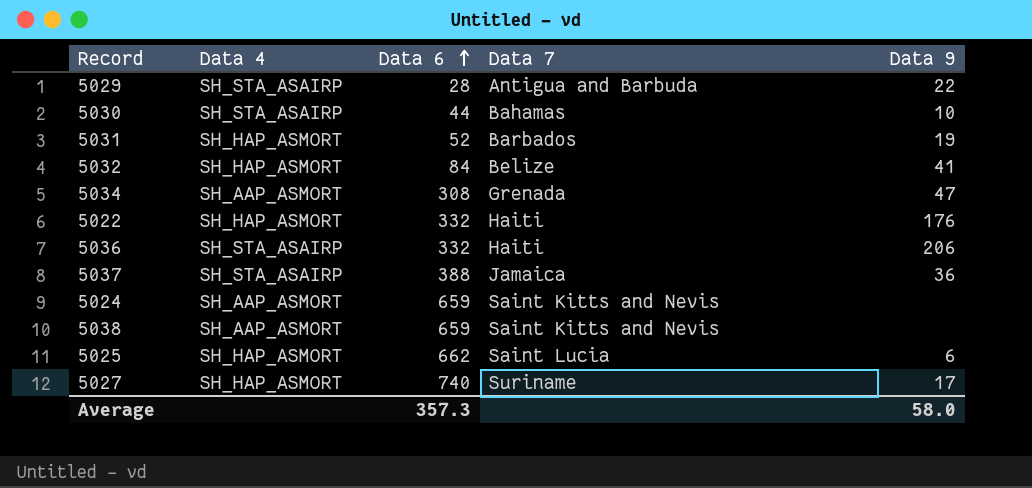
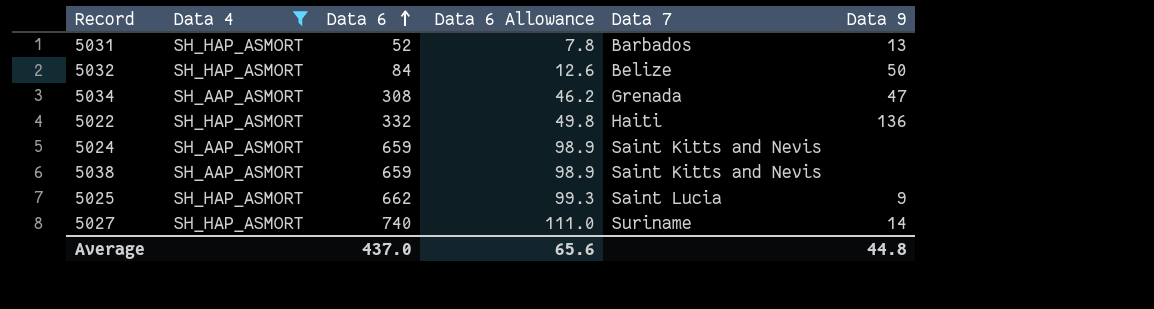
filter: none -> Data 4 != SH_STA_ASAIRP
column Data 6 Allowance | formula: none -> [Data 6] * 0.15
5031 | Data 9: 19 -> 13
5032 | Data 9: 41 -> 50
5022 | Data 9: 176 -> 136
5025 | Data 9: 6 -> 9
5027 | Data 9: 17 -> 14
Average | Data 6: 357.3 -> 437.0
Average | Data 9: 58.0 -> 44.8

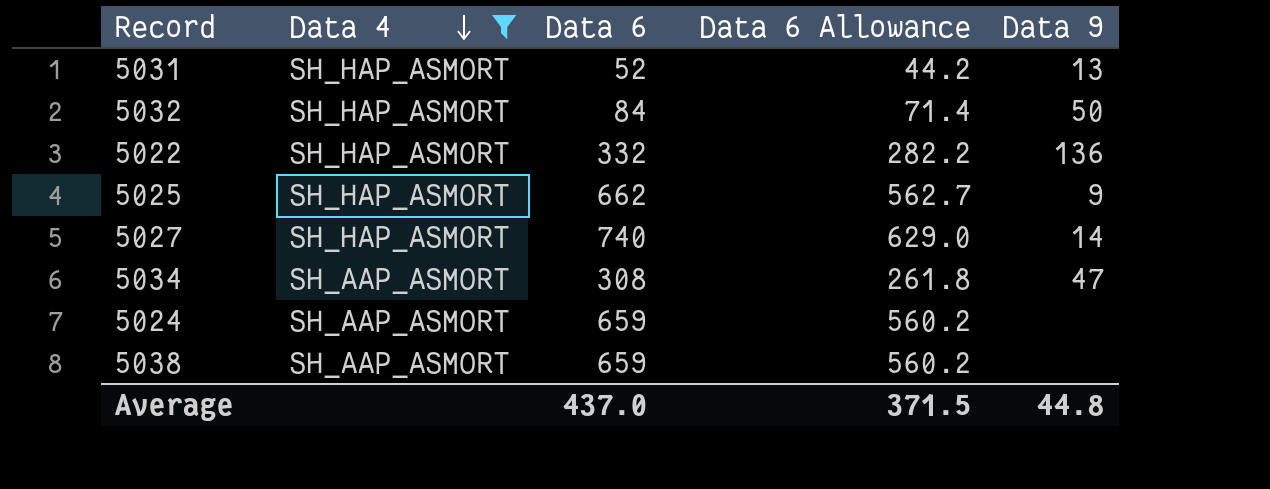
row order: Data 6 ascending -> Data 4 descending
column Data 7 | position: 5 -> none
column Data 6 Allowance | formula: [Data 6] * 0.15 -> [Data 6] * 0.85
Average | Data 6 Allowance: 65.6 -> 371.5

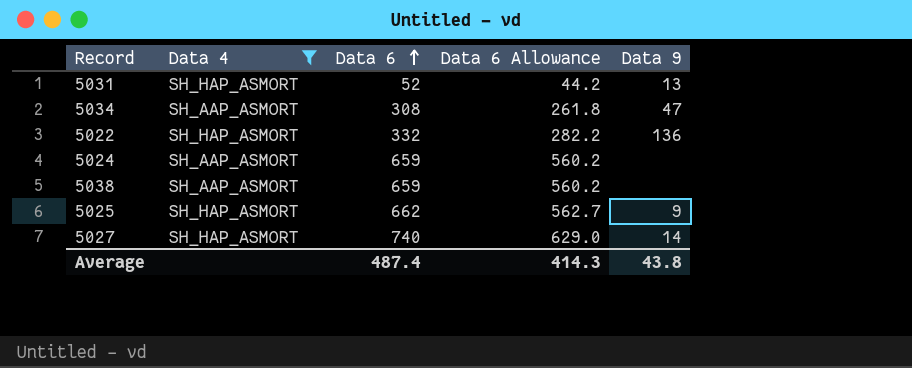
row order: Data 4 descending -> Data 6 ascending
row 5032: SH_HAP_ASMORT | 84 | 71.4 | 50 -> none
Average | Data 6: 437.0 -> 487.4
Average | Data 6 Allowance: 371.5 -> 414.3
Average | Data 9: 44.8 -> 43.8

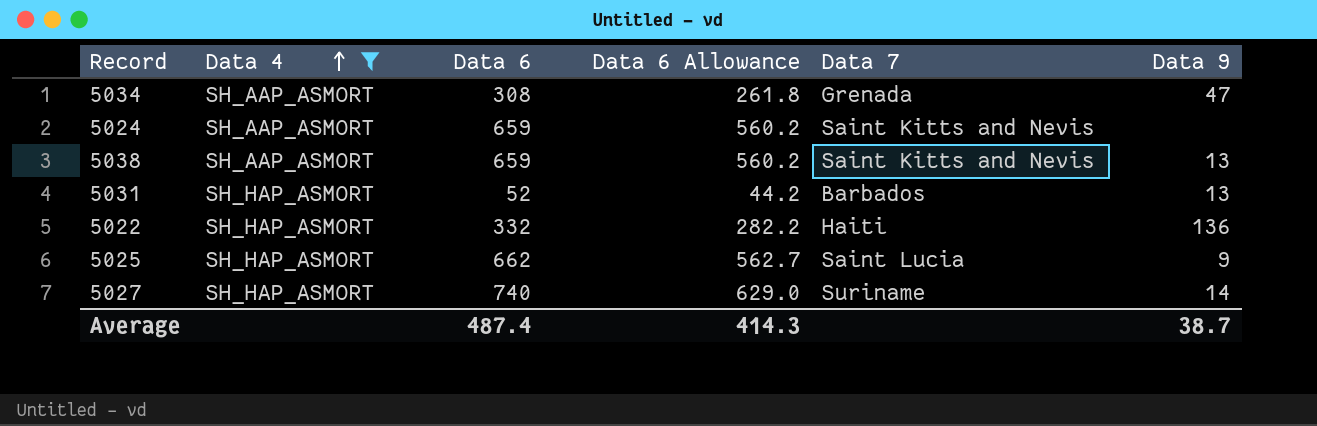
row order: Data 6 ascending -> Data 4 ascending
column Data 7 | position: none -> 5
5038 | Data 9: none -> 13
Average | Data 9: 43.8 -> 38.7

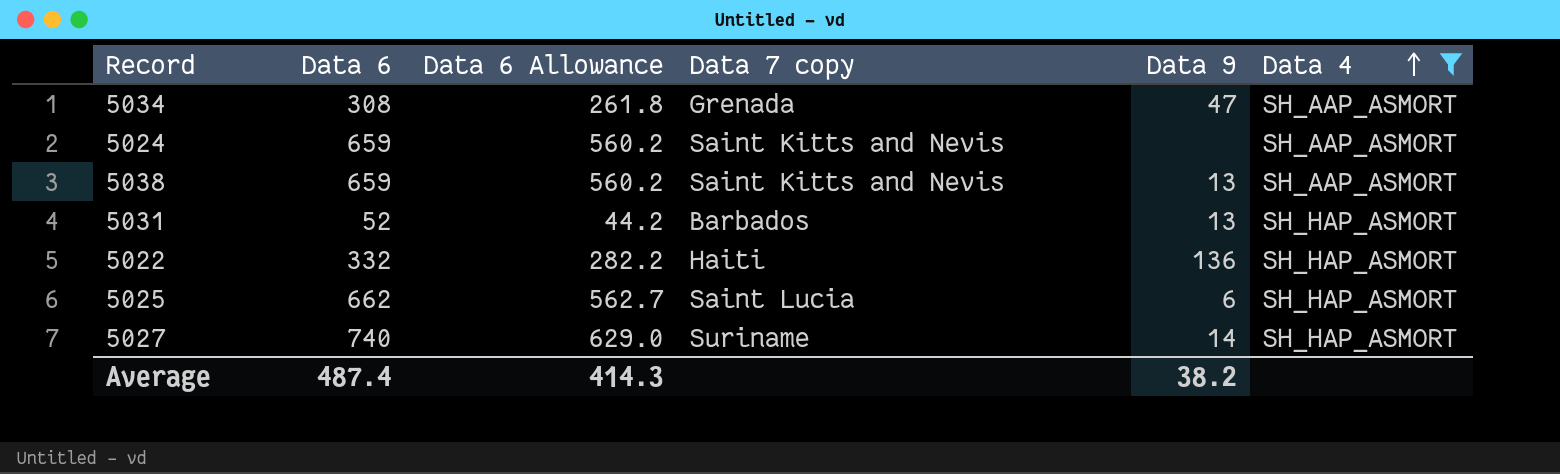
column name: Data 7 -> Data 7 copy
column Data 4 | position: 2 -> 6
5025 | Data 9: 9 -> 6
Average | Data 9: 38.7 -> 38.2

